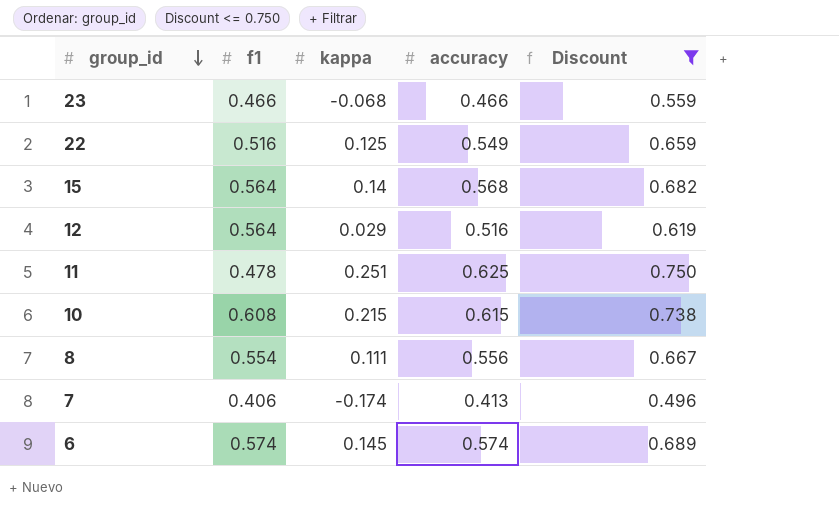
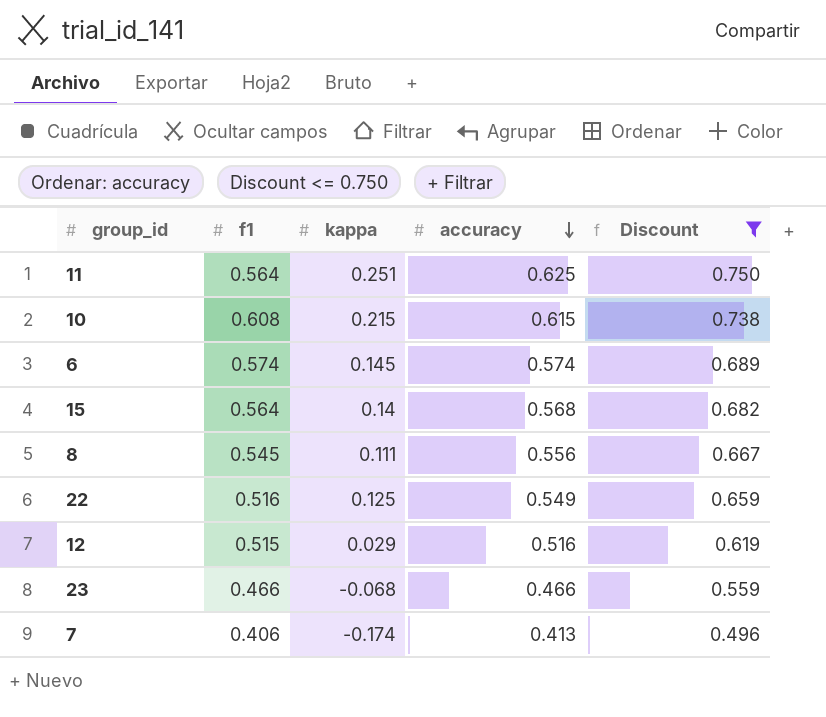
row order: group_id descending -> accuracy descending
11 | f1: 0.478 -> 0.564
8 | f1: 0.554 -> 0.545
12 | f1: 0.564 -> 0.515

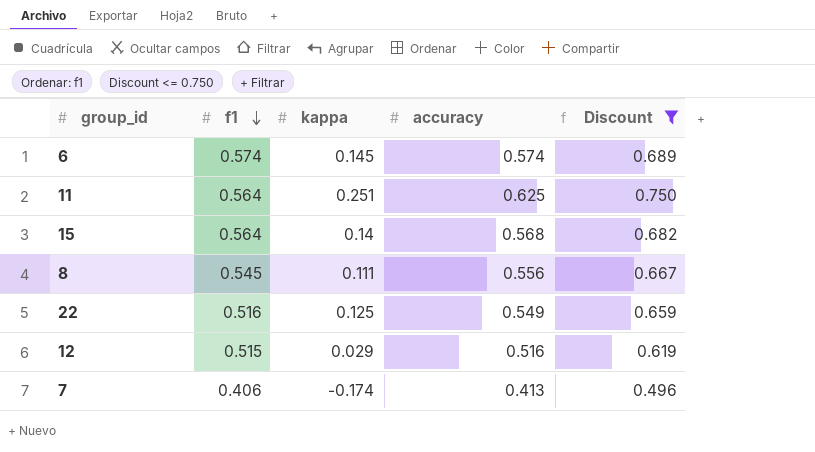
row order: accuracy descending -> f1 descending
row 10: 0.608 | 0.215 | 0.615 | 0.738 -> none
row 23: 0.466 | -0.068 | 0.466 | 0.559 -> none

